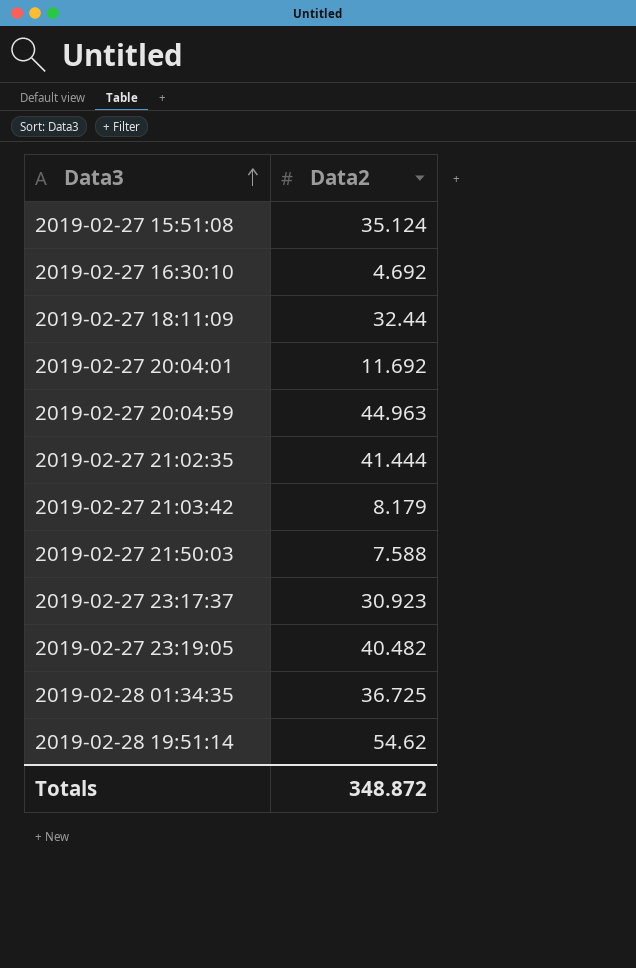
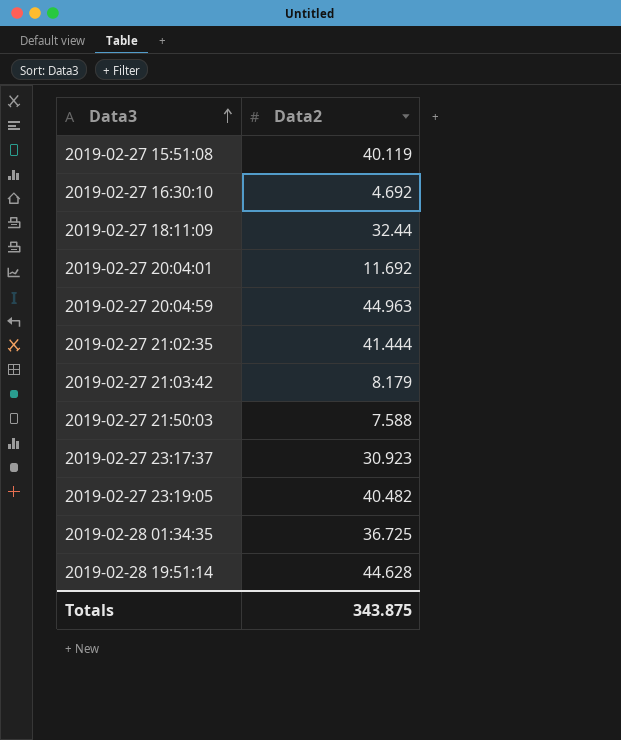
2019-02-27 15:51:08 | Data2: 35.124 -> 40.119
2019-02-28 19:51:14 | Data2: 54.62 -> 44.628
Totals | Data2: 348.872 -> 343.875

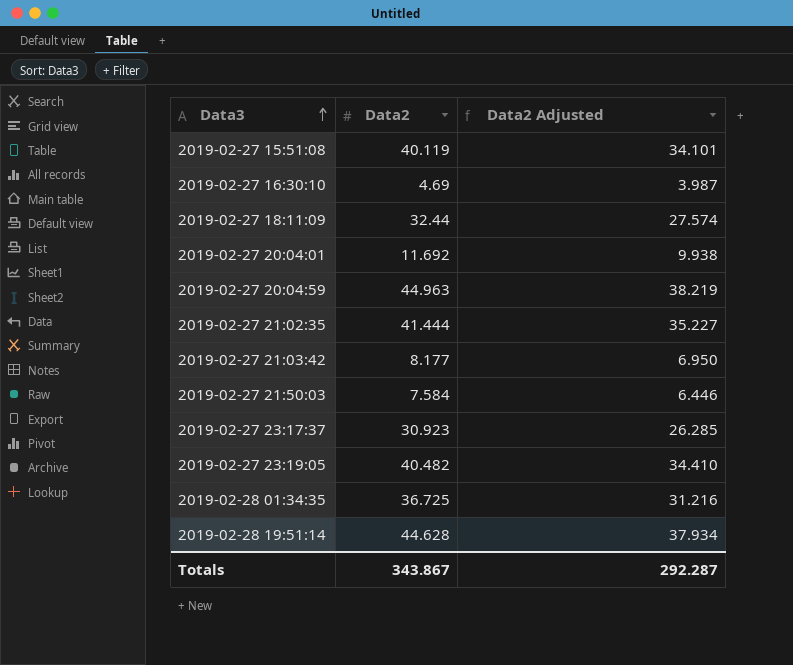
column Data2 Adjusted | formula: none -> [Data2] * 0.85
2019-02-27 16:30:10 | Data2: 4.692 -> 4.69
2019-02-27 21:03:42 | Data2: 8.179 -> 8.177
2019-02-27 21:50:03 | Data2: 7.588 -> 7.584
Totals | Data2: 343.875 -> 343.867

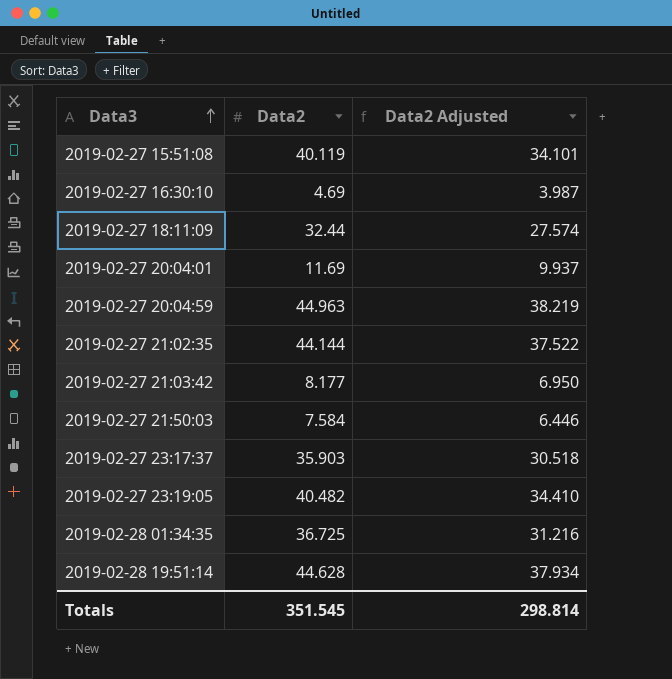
2019-02-27 20:04:01 | Data2: 11.692 -> 11.69
2019-02-27 20:04:01 | Data2 Adjusted: 9.938 -> 9.937
2019-02-27 21:02:35 | Data2: 41.444 -> 44.144
2019-02-27 21:02:35 | Data2 Adjusted: 35.227 -> 37.522
2019-02-27 23:17:37 | Data2: 30.923 -> 35.903
2019-02-27 23:17:37 | Data2 Adjusted: 26.285 -> 30.518
Totals | Data2: 343.867 -> 351.545
Totals | Data2 Adjusted: 292.287 -> 298.814

